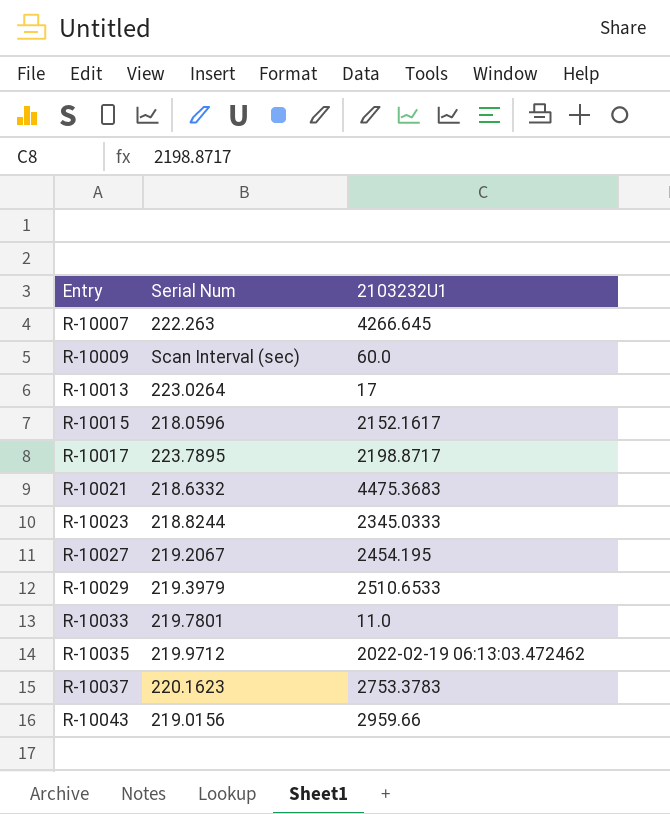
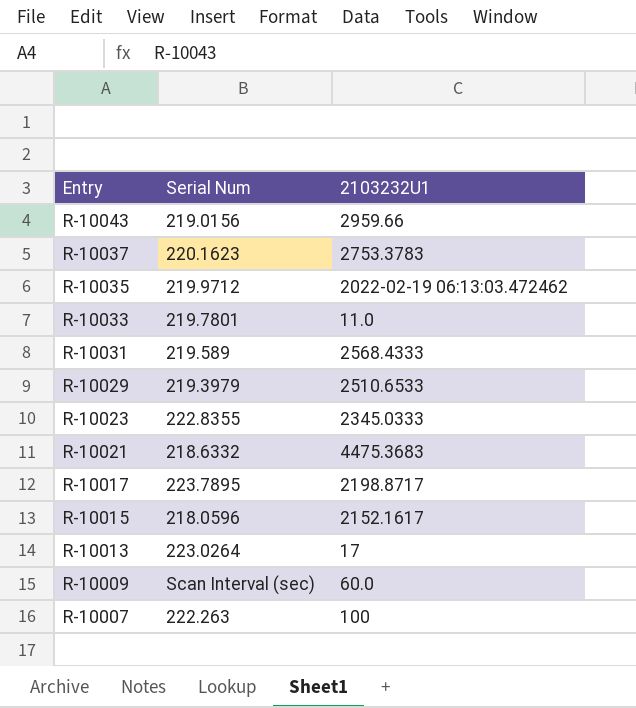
row order: Entry ascending -> Entry descending
row R-10027: 219.2067 | 2454.195 -> none
row R-10031: none -> 219.589 | 2568.4333
R-10023 | Serial Num: 218.8244 -> 222.8355
R-10007 | 2103232U1: 4266.645 -> 100

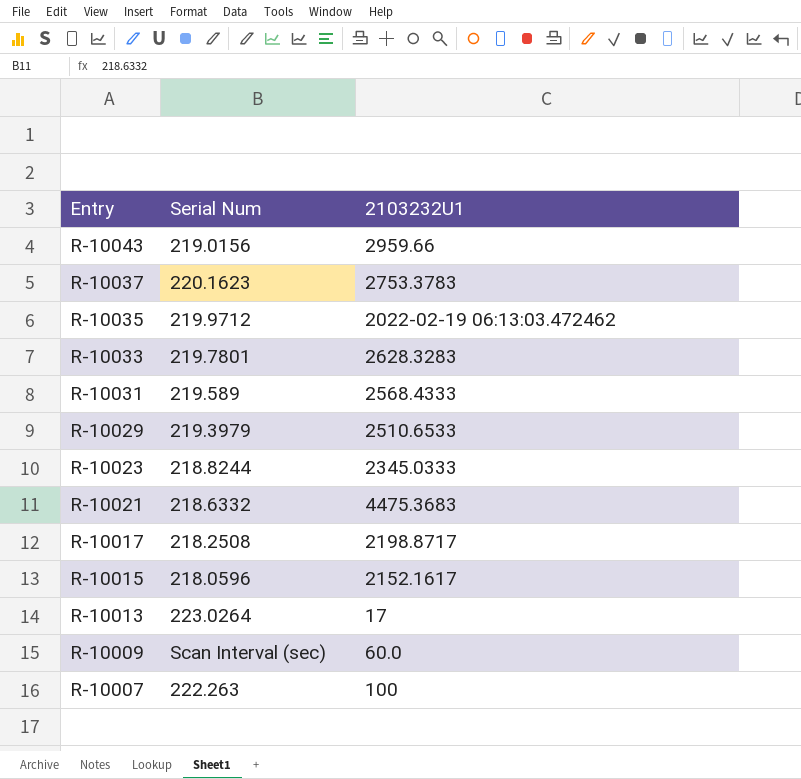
R-10033 | 2103232U1: 11.0 -> 2628.3283
R-10023 | Serial Num: 222.8355 -> 218.8244
R-10017 | Serial Num: 223.7895 -> 218.2508

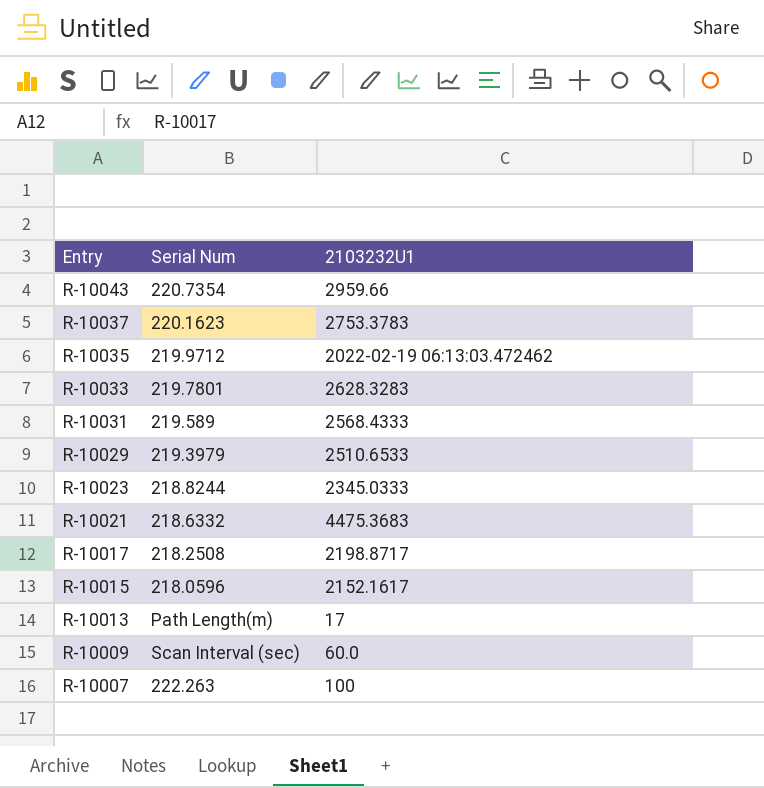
R-10043 | Serial Num: 219.0156 -> 220.7354
R-10013 | Serial Num: 223.0264 -> Path Length(m)

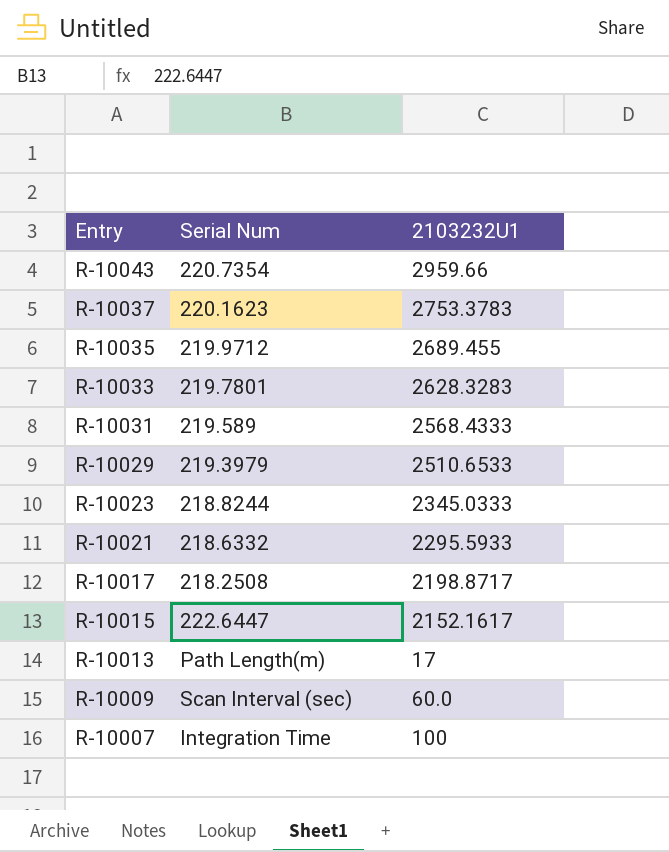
R-10035 | 2103232U1: 2022-02-19 06:13:03.472462 -> 2689.455
R-10021 | 2103232U1: 4475.3683 -> 2295.5933
R-10015 | Serial Num: 218.0596 -> 222.6447
R-10007 | Serial Num: 222.263 -> Integration Time

